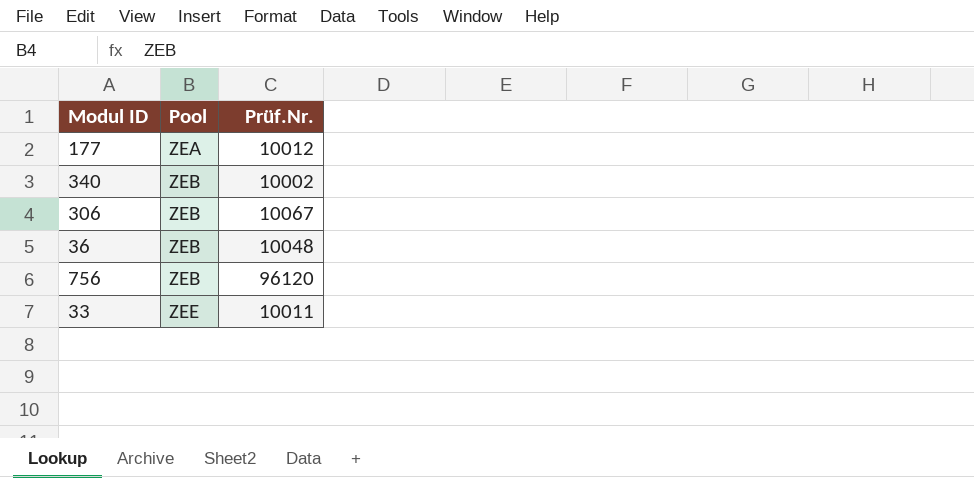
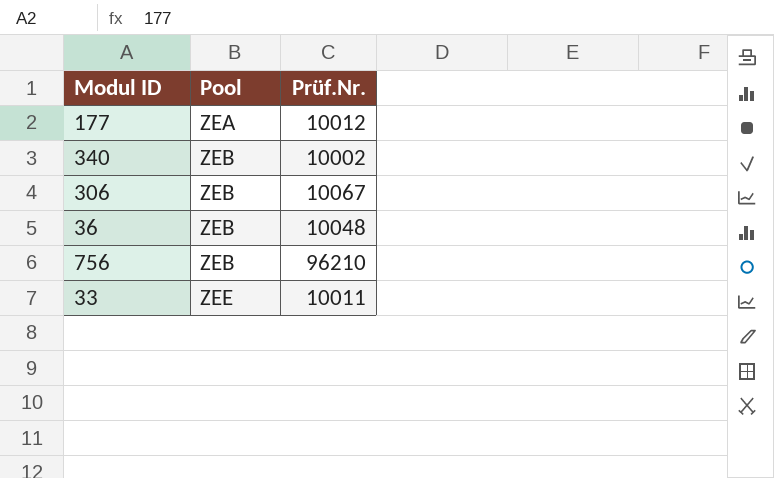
756 | Prüf.Nr.: 96120 -> 96210

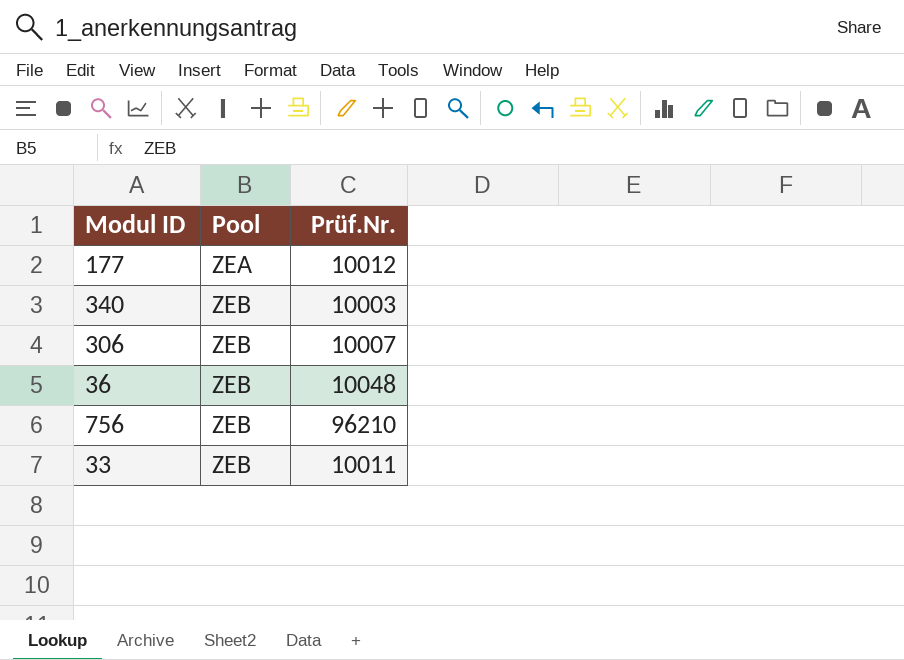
340 | Prüf.Nr.: 10002 -> 10003
306 | Prüf.Nr.: 10067 -> 10007
33 | Pool: ZEE -> ZEB

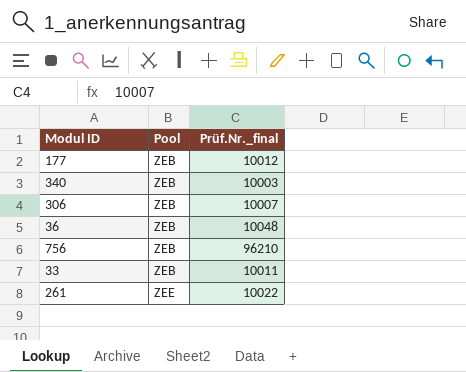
column name: Prüf.Nr. -> Prüf.Nr._final
177 | Pool: ZEA -> ZEB
row 261: none -> ZEE | 10022

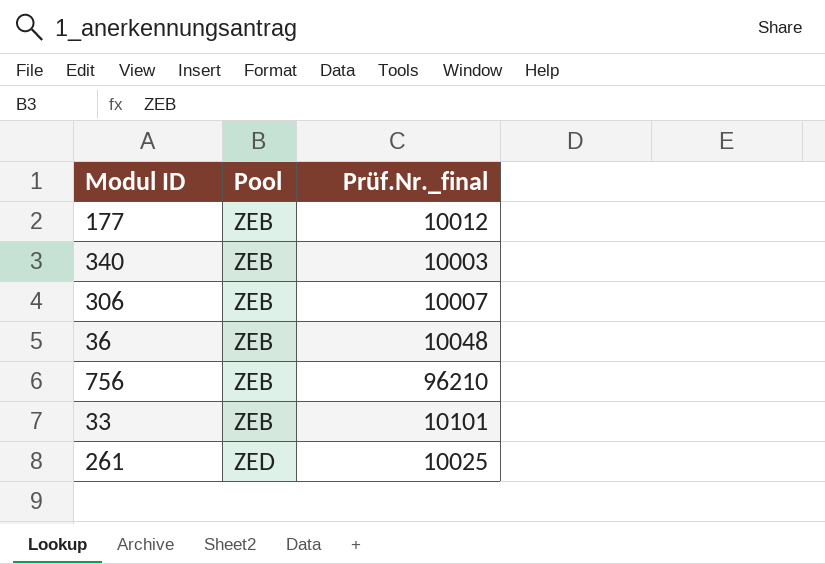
33 | Prüf.Nr._final: 10011 -> 10101
261 | Pool: ZEE -> ZED
261 | Prüf.Nr._final: 10022 -> 10025

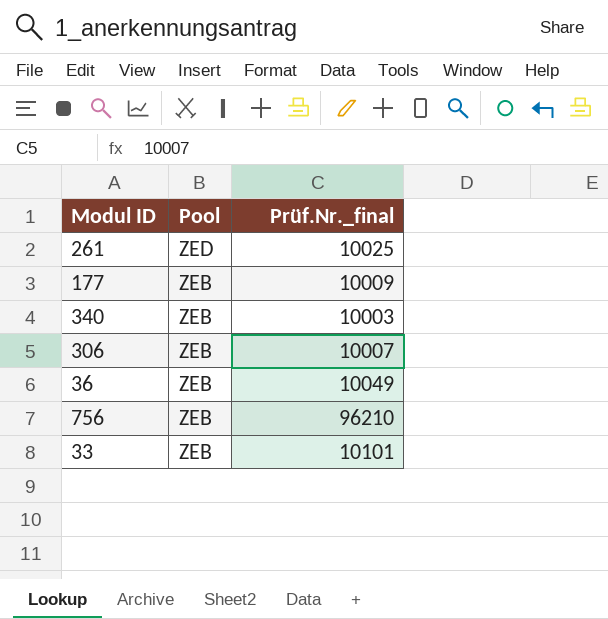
row order: Pool ascending -> Pool descending
177 | Prüf.Nr._final: 10012 -> 10009
36 | Prüf.Nr._final: 10048 -> 10049

